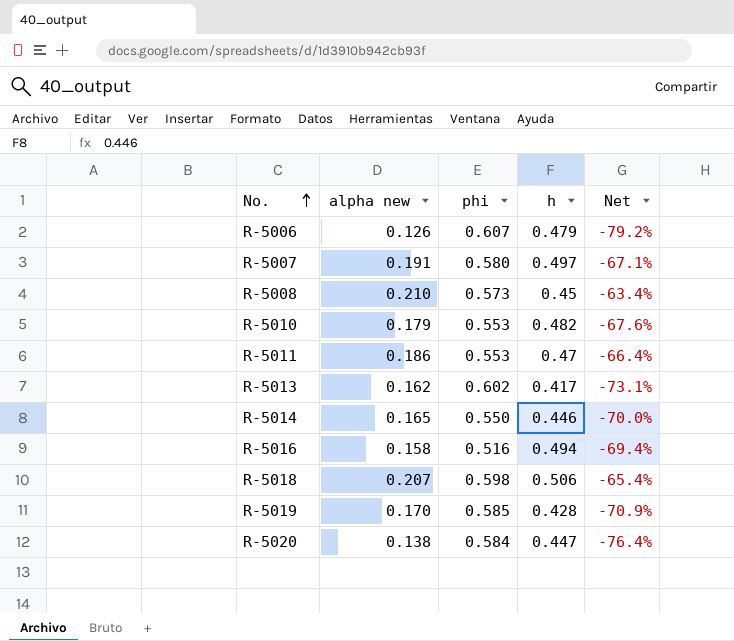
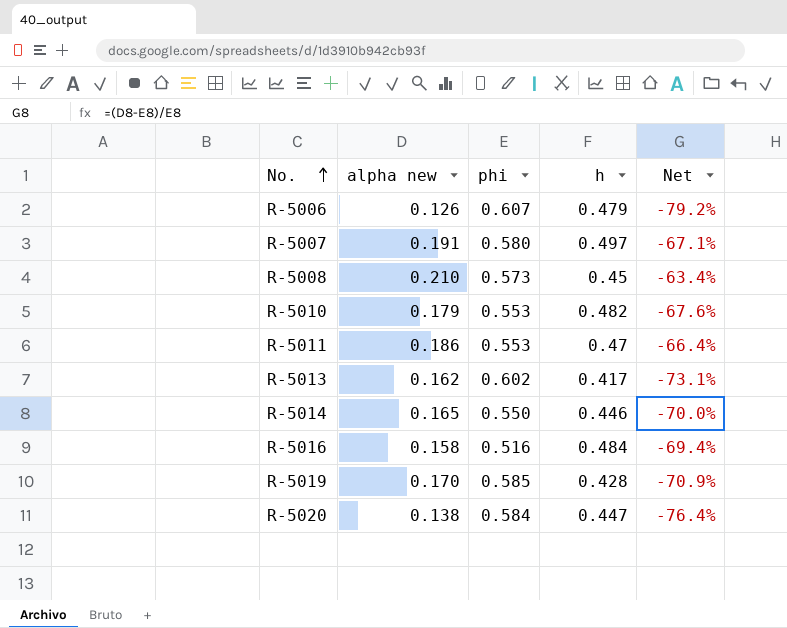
row R-5018: 0.207 | 0.598 | 0.506 | -65.4% -> none
R-5016 | h: 0.494 -> 0.484

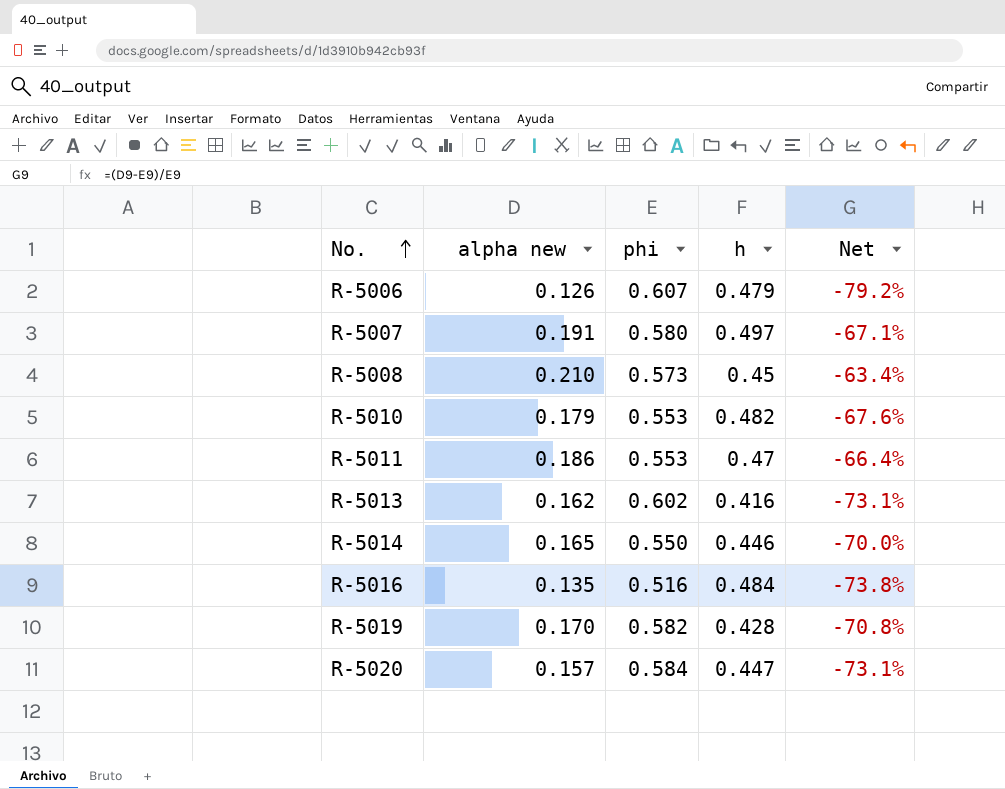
R-5013 | h: 0.417 -> 0.416
R-5016 | alpha new: 0.158 -> 0.135
R-5016 | Net: -69.4% -> -73.8%
R-5019 | phi: 0.585 -> 0.582
R-5019 | Net: -70.9% -> -70.8%
R-5020 | alpha new: 0.138 -> 0.157
R-5020 | Net: -76.4% -> -73.1%

